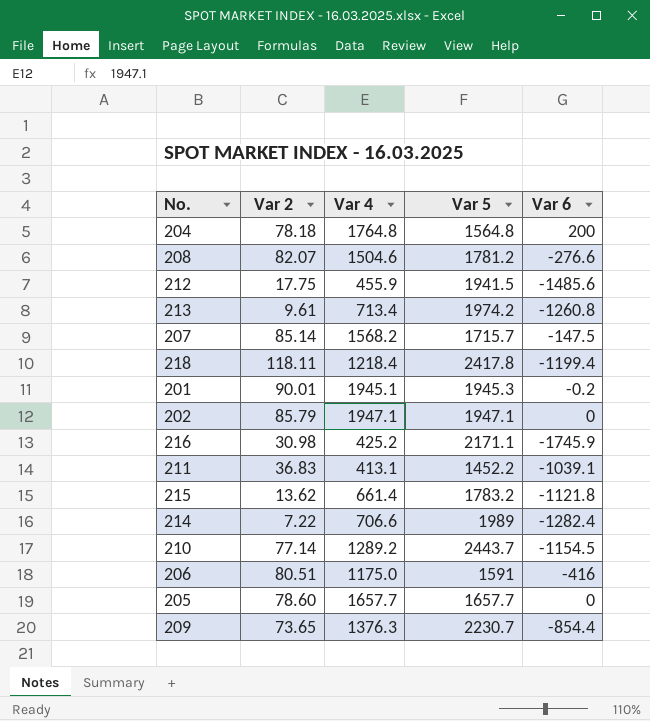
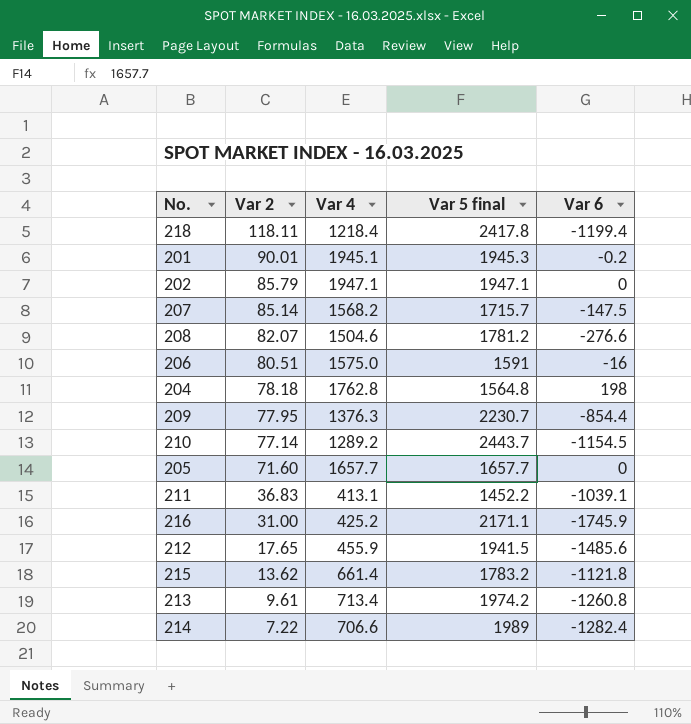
row order: none -> Var 2 descending
column name: Var 5 -> Var 5 final
206 | Var 4: 1175.0 -> 1575.0
206 | Var 6: -416 -> -16
204 | Var 4: 1764.8 -> 1762.8
204 | Var 6: 200 -> 198
209 | Var 2: 73.65 -> 77.95
205 | Var 2: 78.60 -> 71.60
216 | Var 2: 30.98 -> 31.00
212 | Var 2: 17.75 -> 17.65

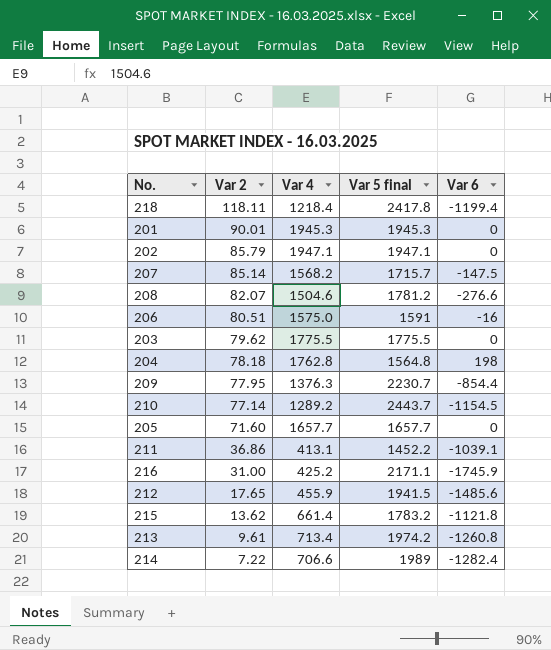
201 | Var 4: 1945.1 -> 1945.3
201 | Var 6: -0.2 -> 0
row 203: none -> 79.62 | 1775.5 | 1775.5 | 0
211 | Var 2: 36.83 -> 36.86

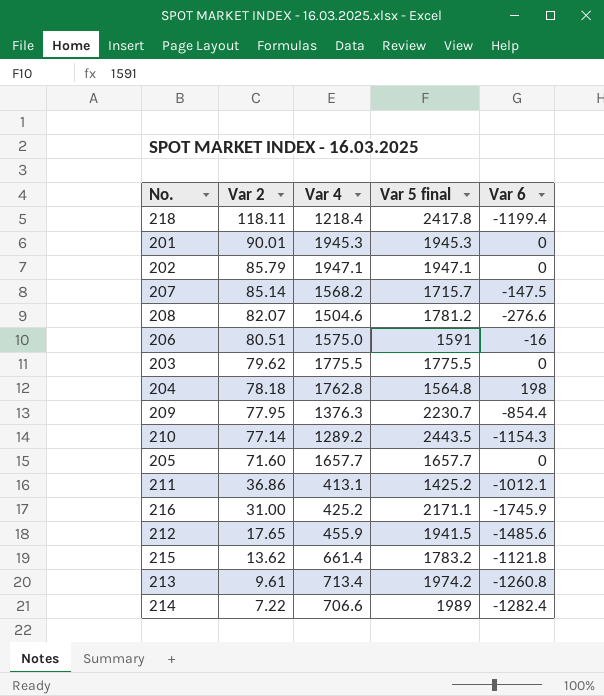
210 | Var 5 final: 2443.7 -> 2443.5
210 | Var 6: -1154.5 -> -1154.3
211 | Var 5 final: 1452.2 -> 1425.2
211 | Var 6: -1039.1 -> -1012.1

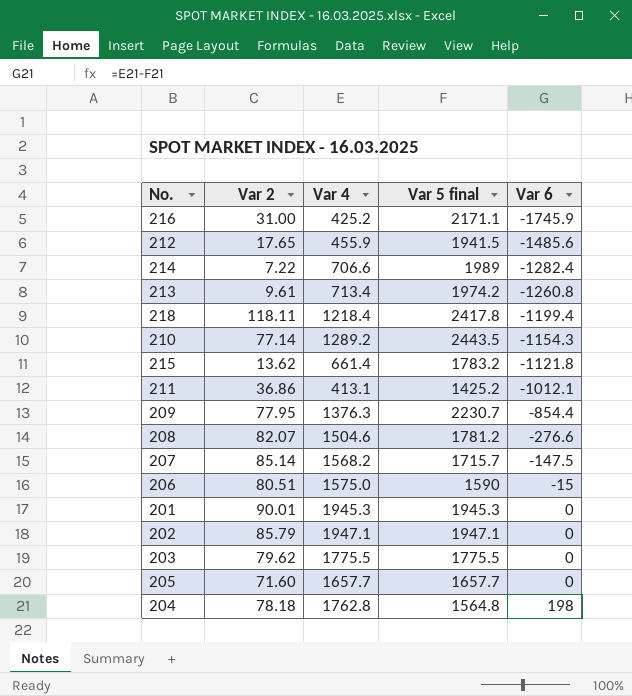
row order: Var 2 descending -> Var 6 ascending
206 | Var 5 final: 1591 -> 1590
206 | Var 6: -16 -> -15

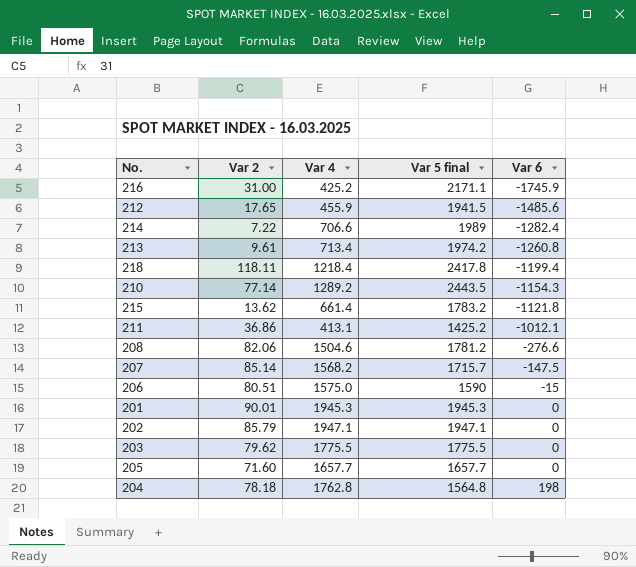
row 209: 77.95 | 1376.3 | 2230.7 | -854.4 -> none
208 | Var 2: 82.07 -> 82.06

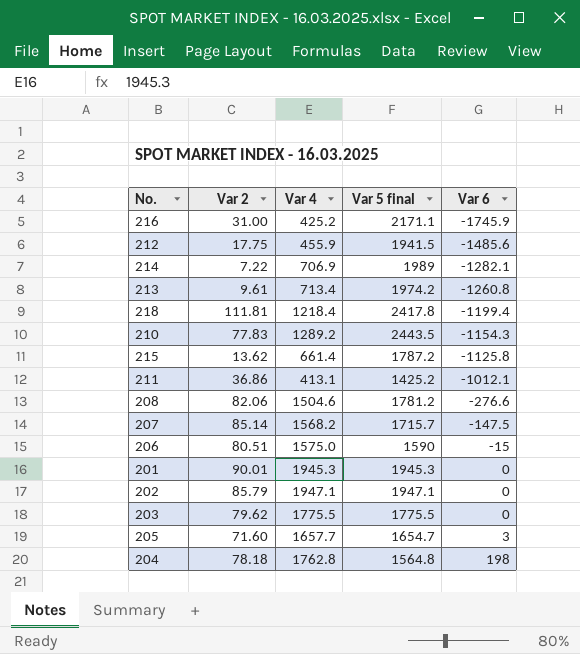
212 | Var 2: 17.65 -> 17.75
214 | Var 4: 706.6 -> 706.9
214 | Var 6: -1282.4 -> -1282.1
218 | Var 2: 118.11 -> 111.81
210 | Var 2: 77.14 -> 77.83
215 | Var 5 final: 1783.2 -> 1787.2
215 | Var 6: -1121.8 -> -1125.8
205 | Var 5 final: 1657.7 -> 1654.7
205 | Var 6: 0 -> 3

